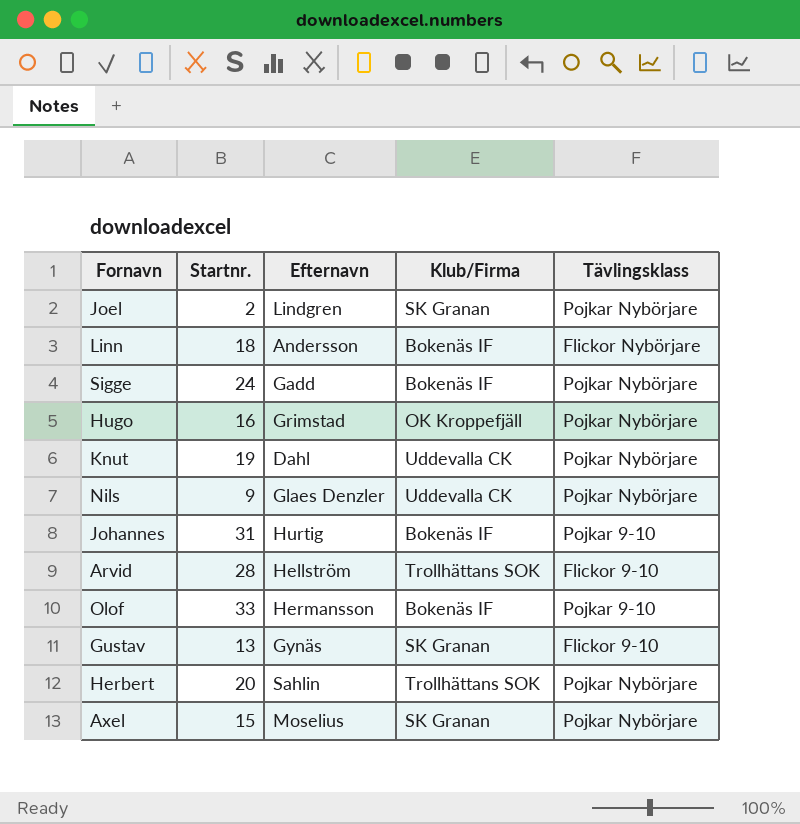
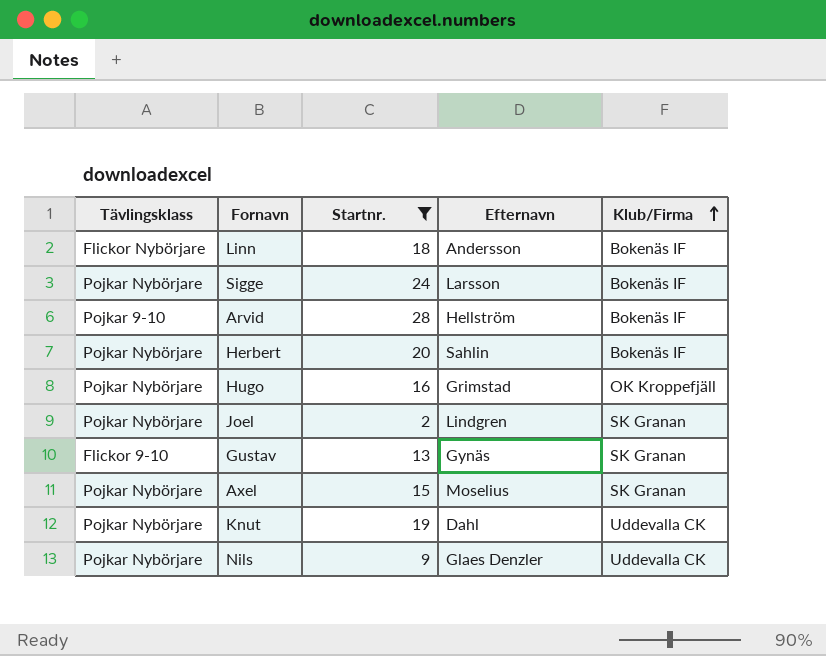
filter: none -> Startnr. <= 28
row order: none -> Klub/Firma ascending
column Tävlingsklass | position: 5 -> 1
Sigge | Efternavn: Gadd -> Larsson
Arvid | Tävlingsklass: Flickor 9-10 -> Pojkar 9-10
Arvid | Klub/Firma: Trollhättans SOK -> Bokenäs IF
Herbert | Klub/Firma: Trollhättans SOK -> Bokenäs IF

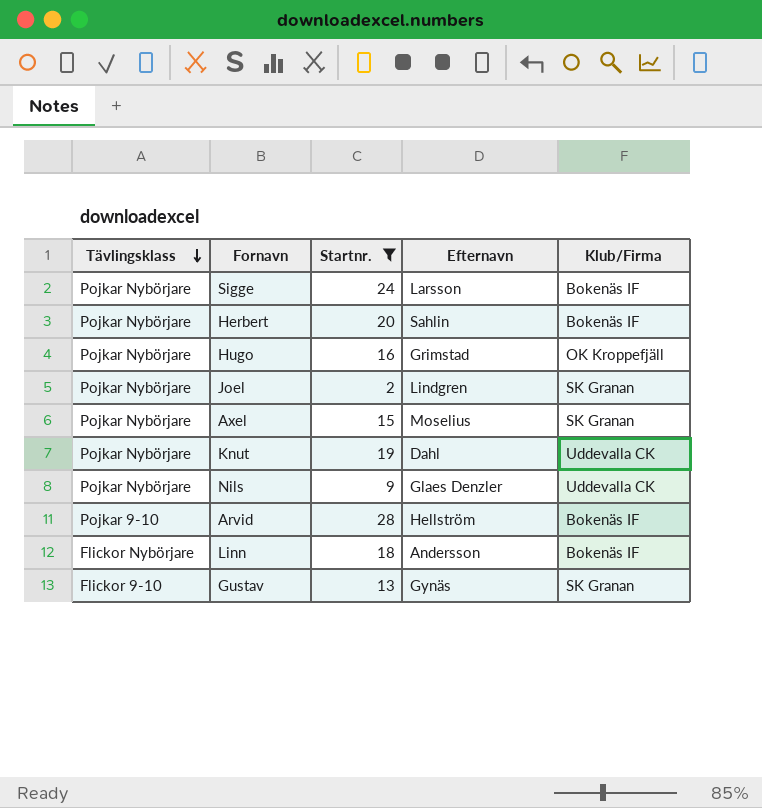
row order: Klub/Firma ascending -> Tävlingsklass descending

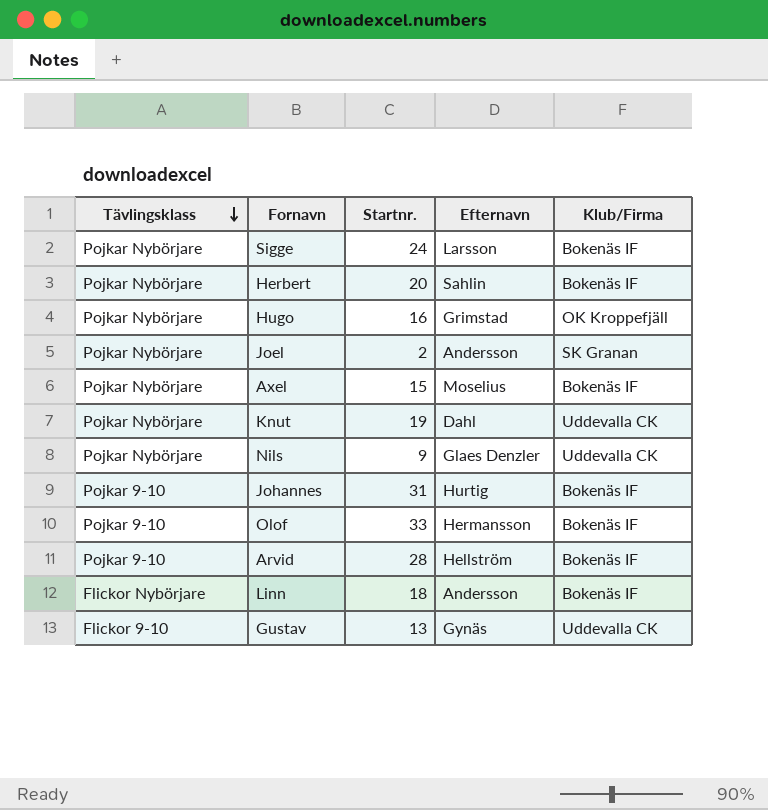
filter: Startnr. <= 28 -> none
Joel | Efternavn: Lindgren -> Andersson
Axel | Klub/Firma: SK Granan -> Bokenäs IF
Gustav | Klub/Firma: SK Granan -> Uddevalla CK

